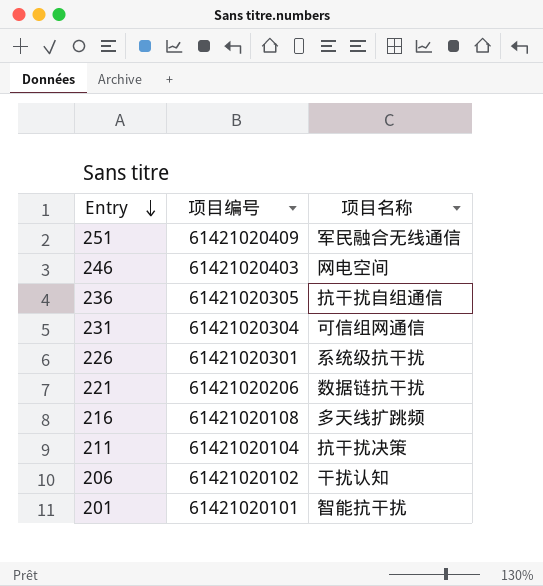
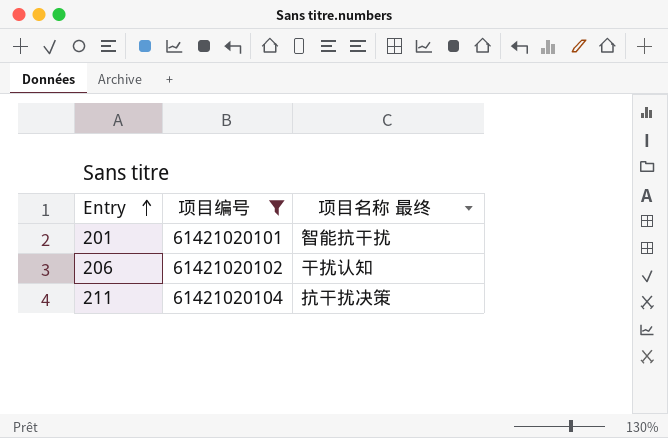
filter: none -> 项目编号 <= 61421020104
row order: Entry descending -> Entry ascending
column name: 项目名称 -> 项目名称 最终

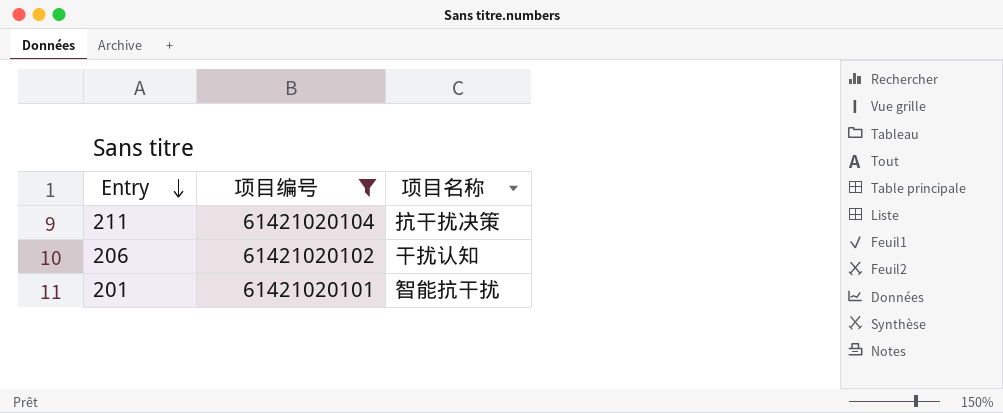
row order: Entry ascending -> Entry descending
column name: 项目名称 最终 -> 项目名称

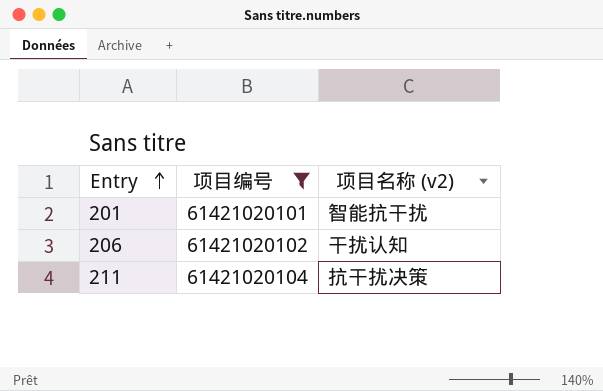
row order: Entry descending -> Entry ascending
column name: 项目名称 -> 项目名称 (v2)

